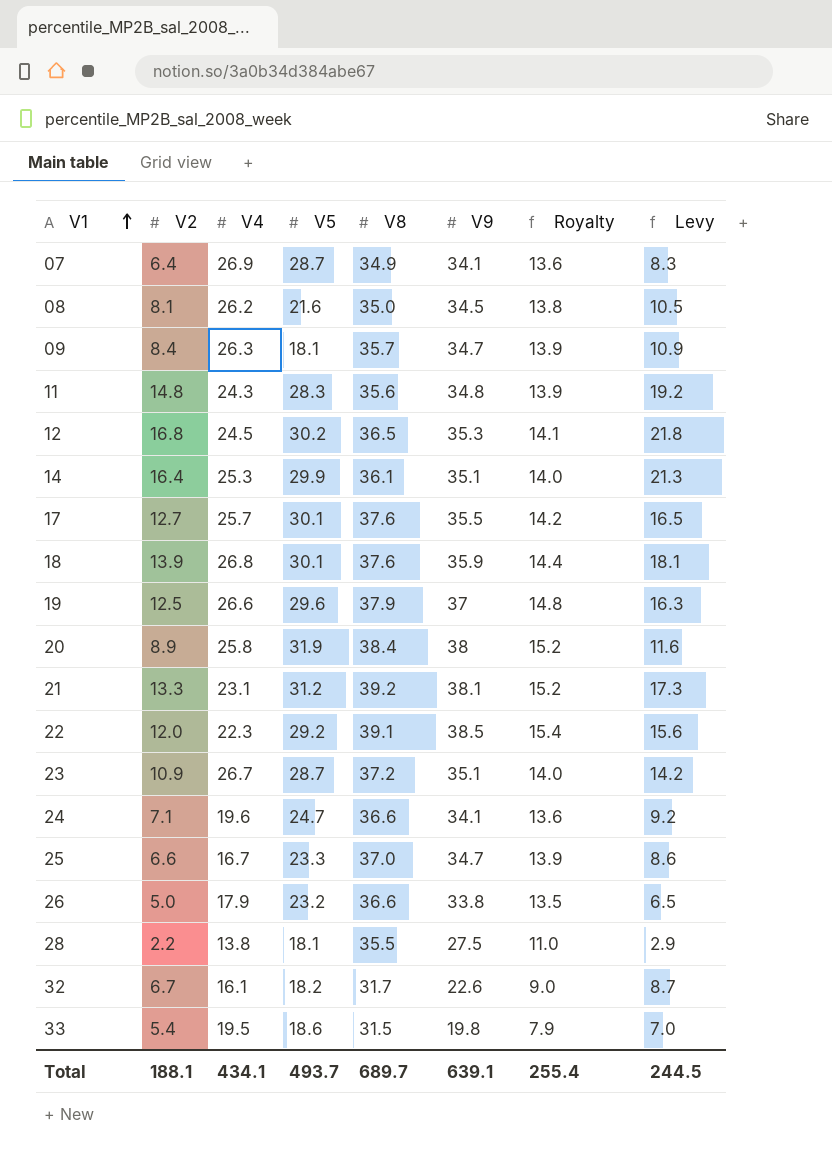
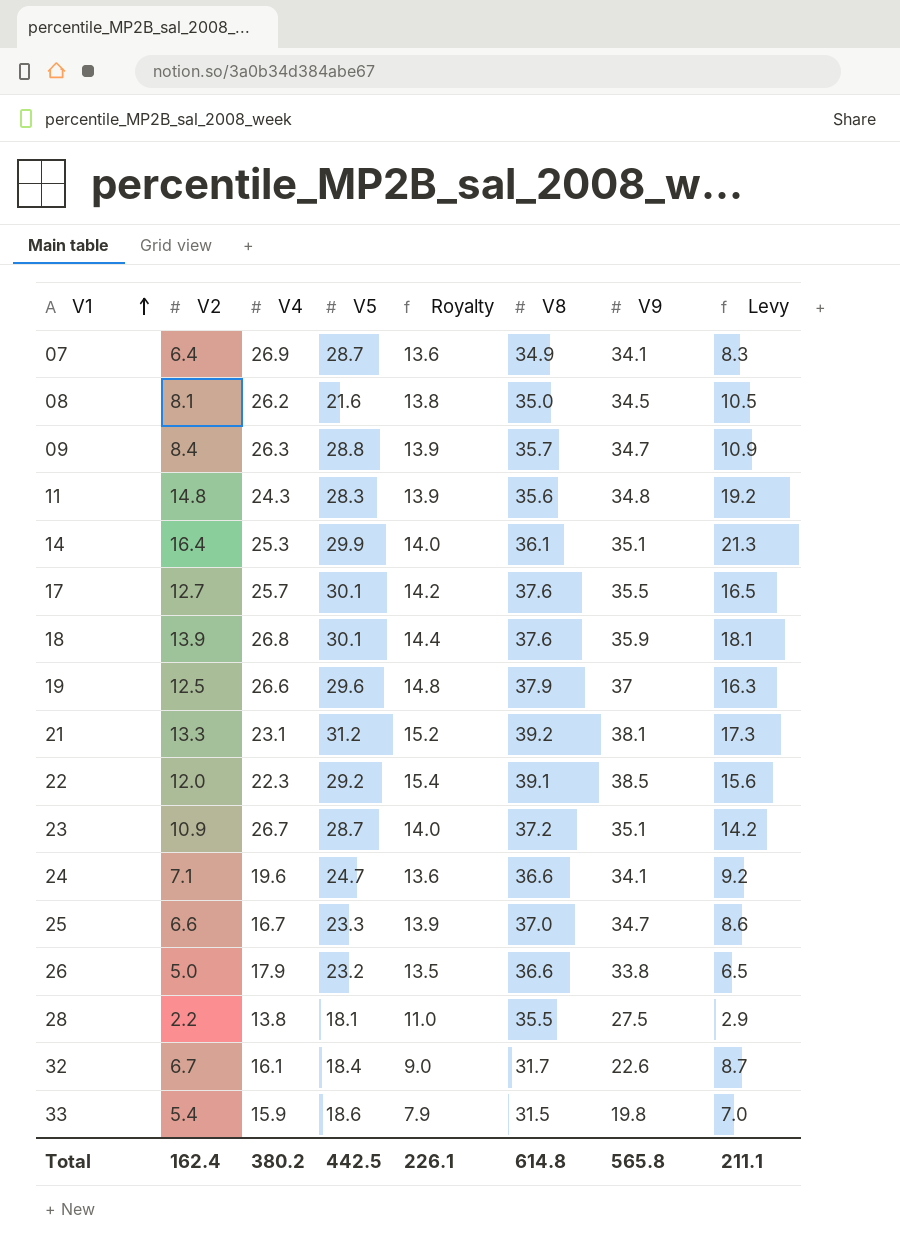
column Royalty | position: 7 -> 5
row 12: 16.8 | 24.5 | 30.2 | 36.5 | 35.3 | 14.1 | 21.8 -> none
row 20: 8.9 | 25.8 | 31.9 | 38.4 | 38 | 15.2 | 11.6 -> none
09 | V5: 18.1 -> 28.8
32 | V5: 18.2 -> 18.4
33 | V4: 19.5 -> 15.9
Total | V2: 188.1 -> 162.4
Total | V4: 434.1 -> 380.2
Total | V5: 493.7 -> 442.5
Total | Royalty: 255.4 -> 226.1
Total | V8: 689.7 -> 614.8
Total | V9: 639.1 -> 565.8
Total | Levy: 244.5 -> 211.1

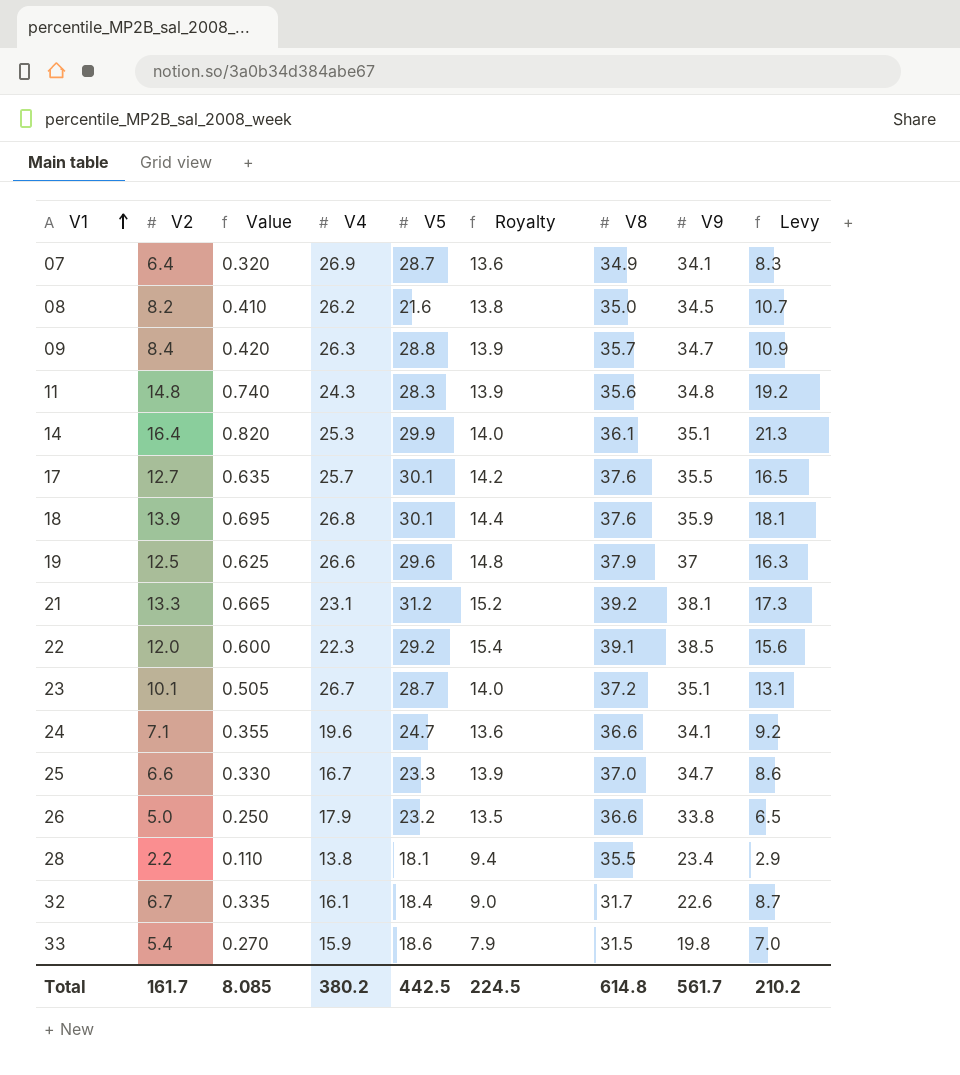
column Value | formula: none -> [V2] * 0.05
08 | V2: 8.1 -> 8.2
08 | Levy: 10.5 -> 10.7
23 | V2: 10.9 -> 10.1
23 | Levy: 14.2 -> 13.1
28 | Royalty: 11.0 -> 9.4
28 | V9: 27.5 -> 23.4
Total | V2: 162.4 -> 161.7
Total | Royalty: 226.1 -> 224.5
Total | V9: 565.8 -> 561.7
Total | Levy: 211.1 -> 210.2

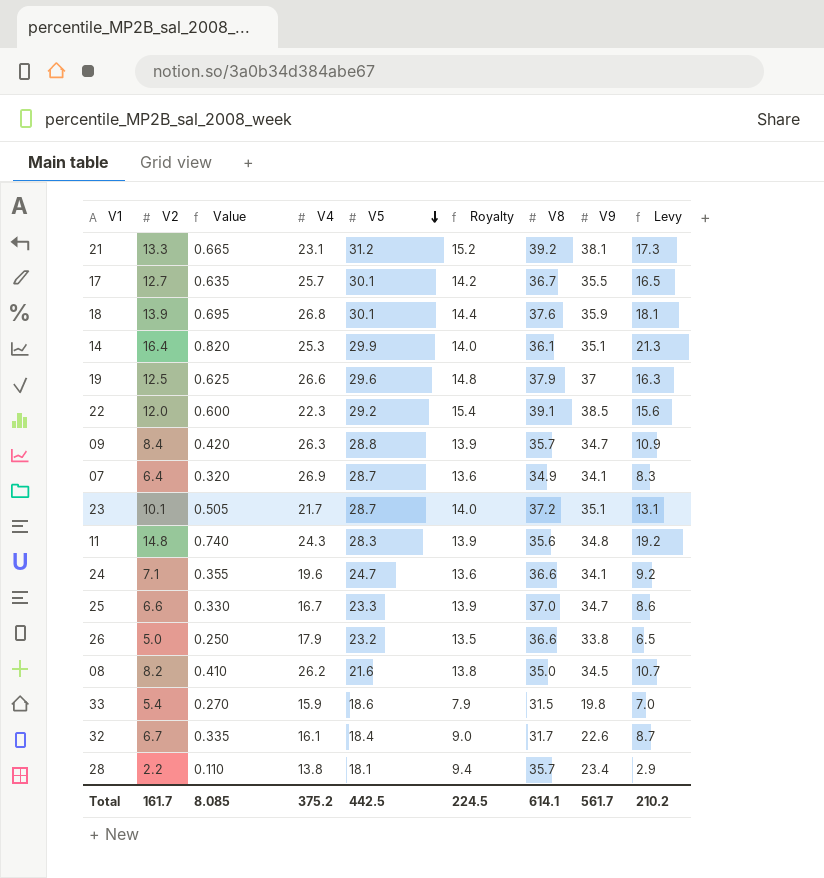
row order: V1 ascending -> V5 descending
17 | V8: 37.6 -> 36.7
23 | V4: 26.7 -> 21.7
28 | V8: 35.5 -> 35.7
Total | V4: 380.2 -> 375.2
Total | V8: 614.8 -> 614.1

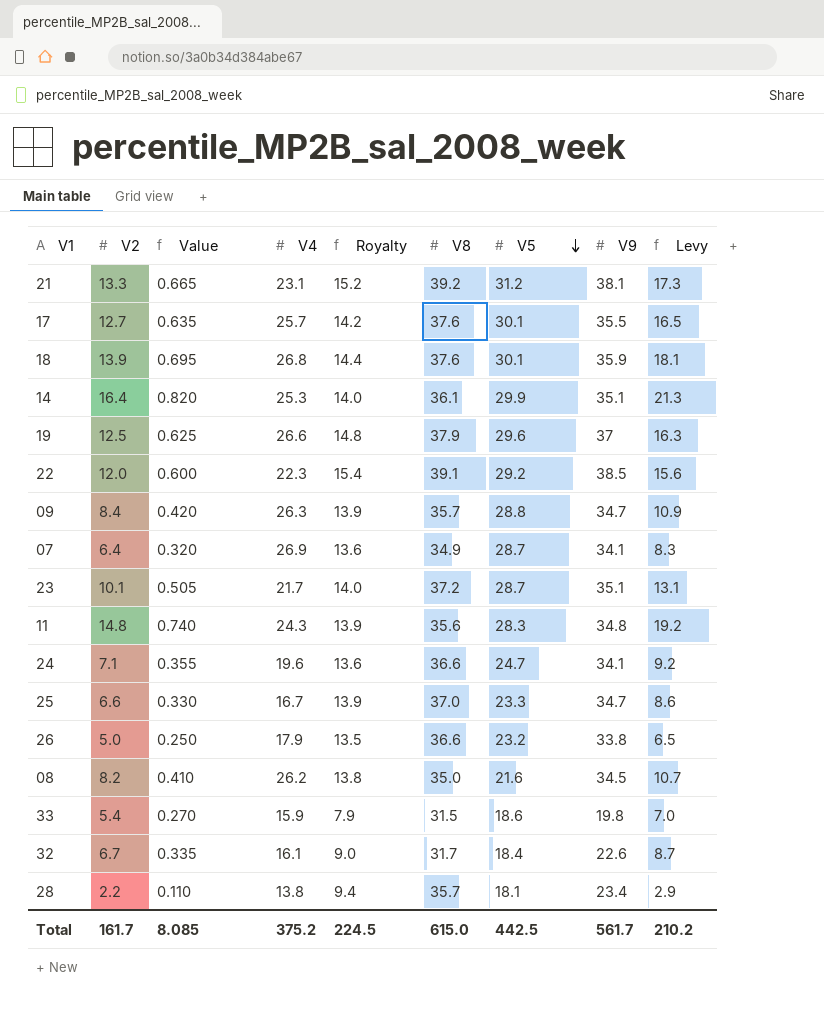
column V5 | position: 5 -> 7
17 | V8: 36.7 -> 37.6
Total | V8: 614.1 -> 615.0

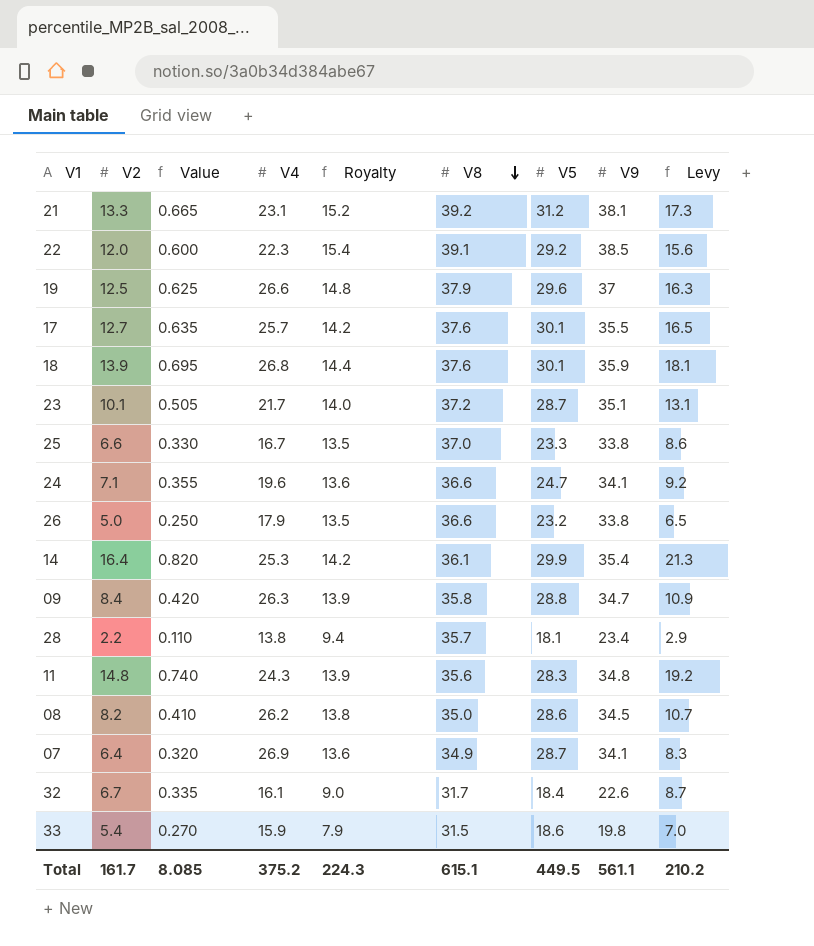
row order: V5 descending -> V8 descending
25 | Royalty: 13.9 -> 13.5
25 | V9: 34.7 -> 33.8
14 | Royalty: 14.0 -> 14.2
14 | V9: 35.1 -> 35.4
09 | V8: 35.7 -> 35.8
08 | V5: 21.6 -> 28.6
Total | Royalty: 224.5 -> 224.3
Total | V8: 615.0 -> 615.1
Total | V5: 442.5 -> 449.5
Total | V9: 561.7 -> 561.1

